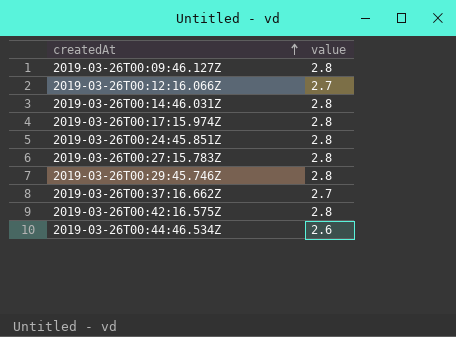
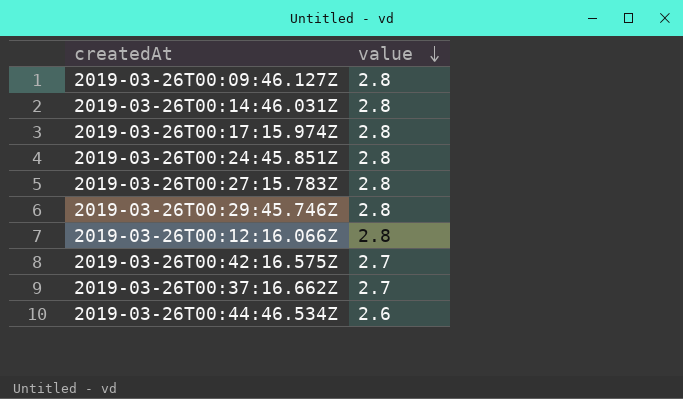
row order: createdAt ascending -> value descending
2019-03-26T00:12:16.066Z | value: 2.7 -> 2.8
2019-03-26T00:42:16.575Z | value: 2.8 -> 2.7

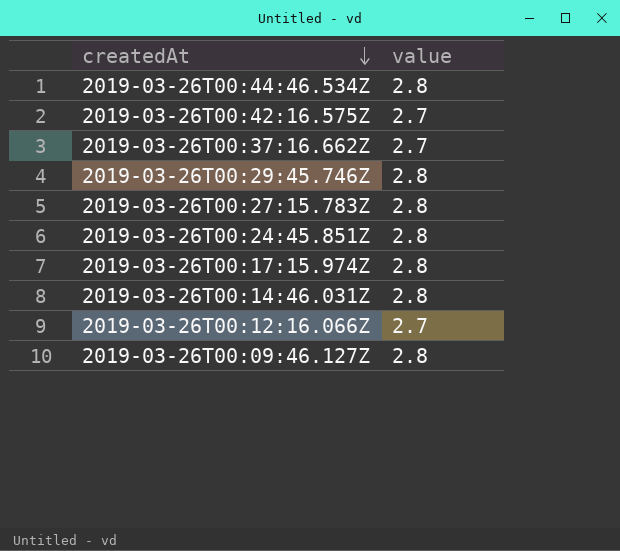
row order: value descending -> createdAt descending
2019-03-26T00:44:46.534Z | value: 2.6 -> 2.8
2019-03-26T00:12:16.066Z | value: 2.8 -> 2.7

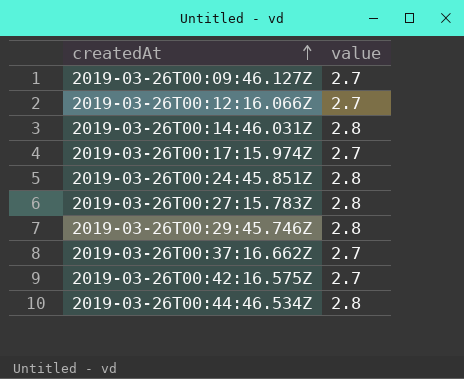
row order: createdAt descending -> createdAt ascending
2019-03-26T00:09:46.127Z | value: 2.8 -> 2.7
2019-03-26T00:17:15.974Z | value: 2.8 -> 2.7

